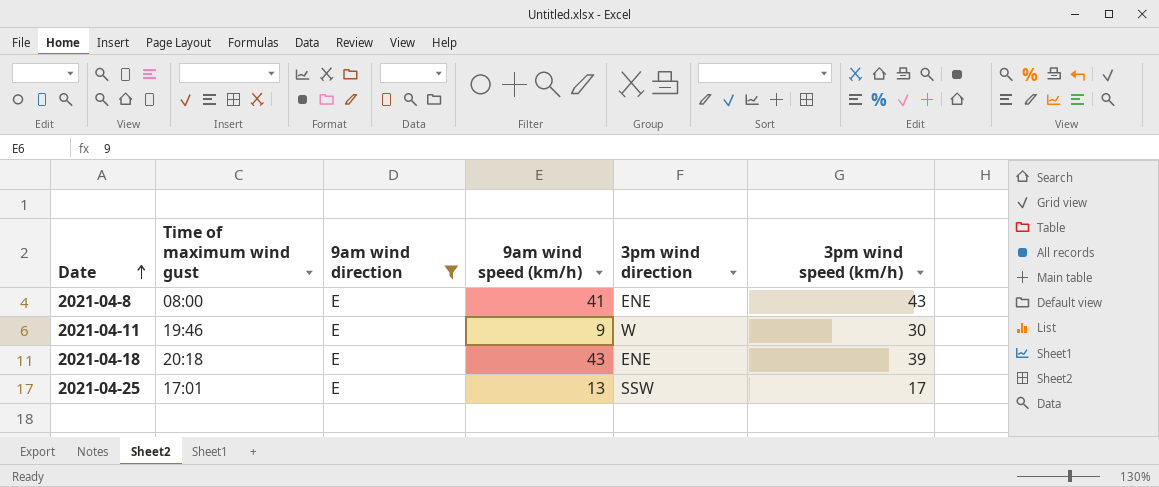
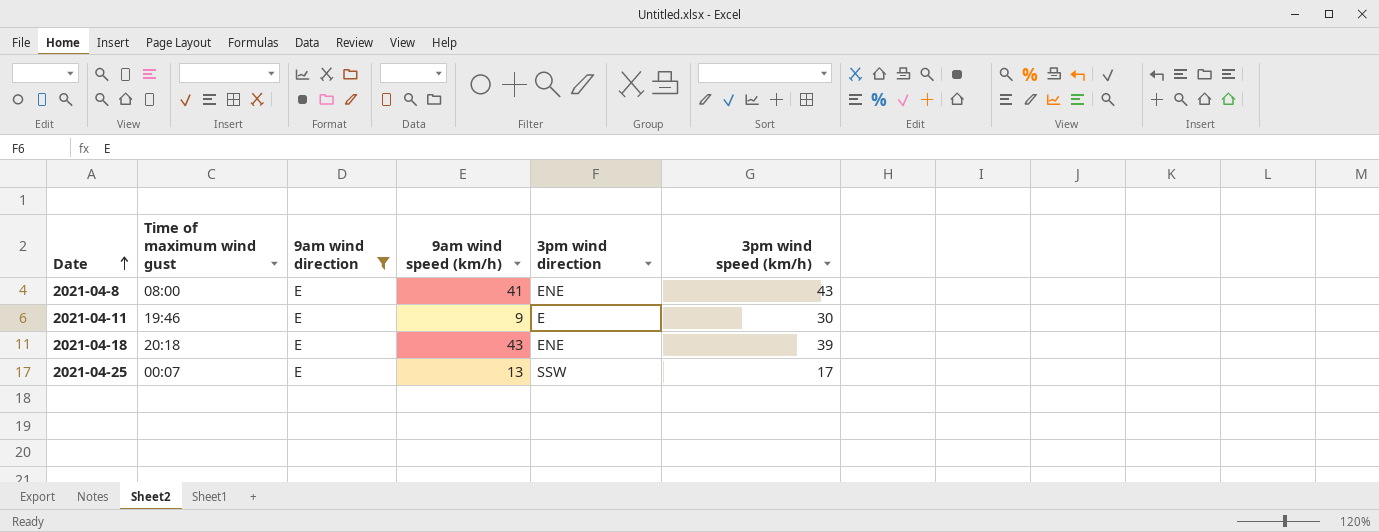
2021-04-11 | 3pm wind direction: W -> E
2021-04-25 | Time of maximum wind gust: 17:01 -> 00:07

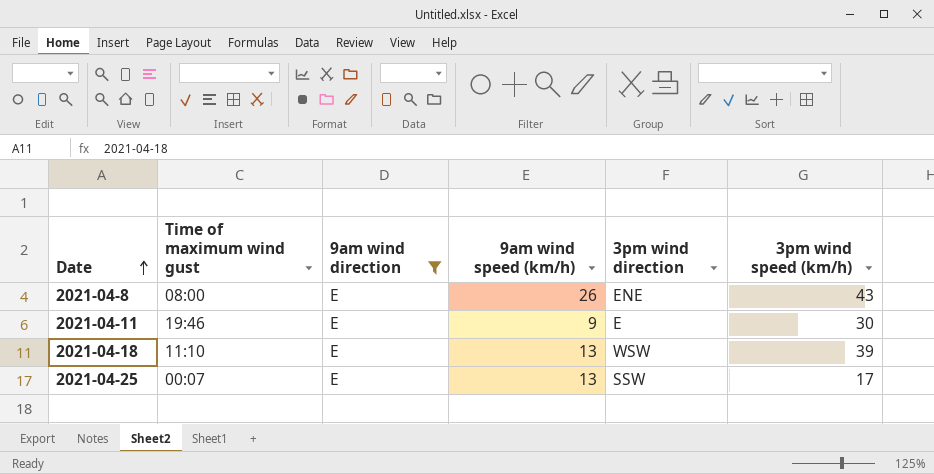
2021-04-8 | 9am wind speed (km/h): 41 -> 26
2021-04-18 | Time of maximum wind gust: 20:18 -> 11:10
2021-04-18 | 9am wind speed (km/h): 43 -> 13
2021-04-18 | 3pm wind direction: ENE -> WSW

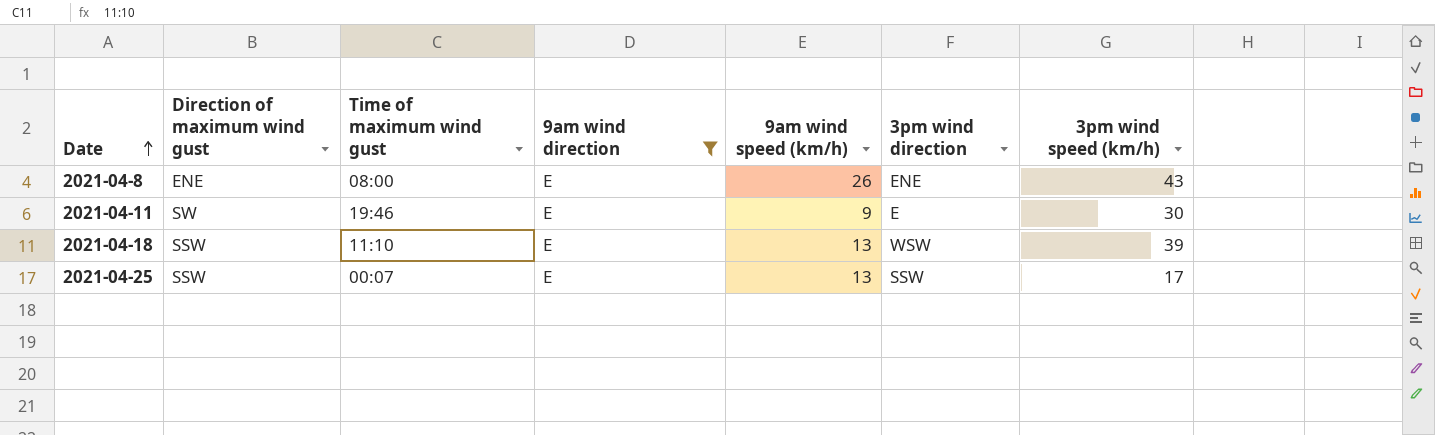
column Direction of maximum wind gust | position: none -> 2

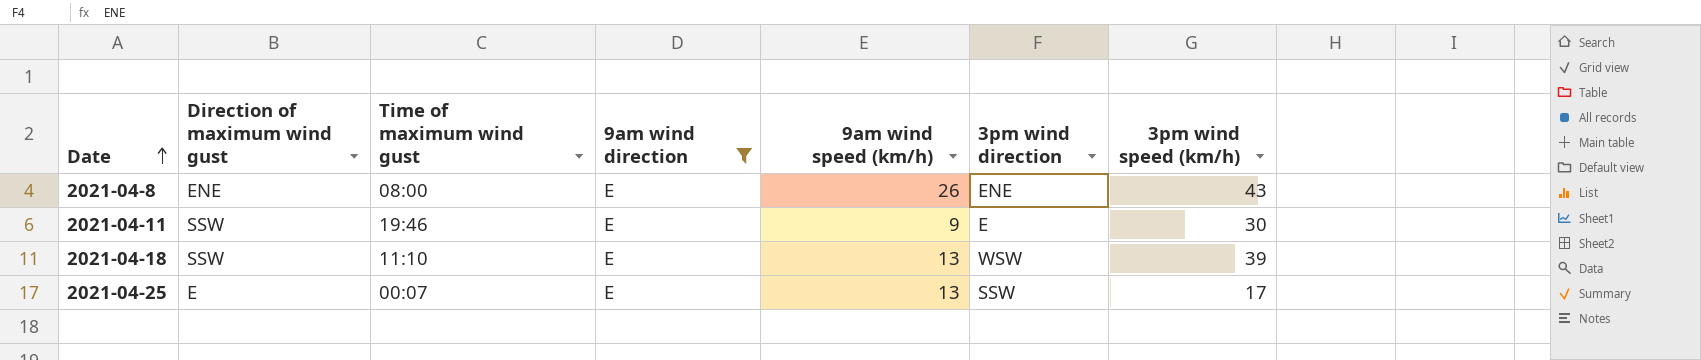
2021-04-11 | Direction of maximum wind gust: SW -> SSW
2021-04-25 | Direction of maximum wind gust: SSW -> E

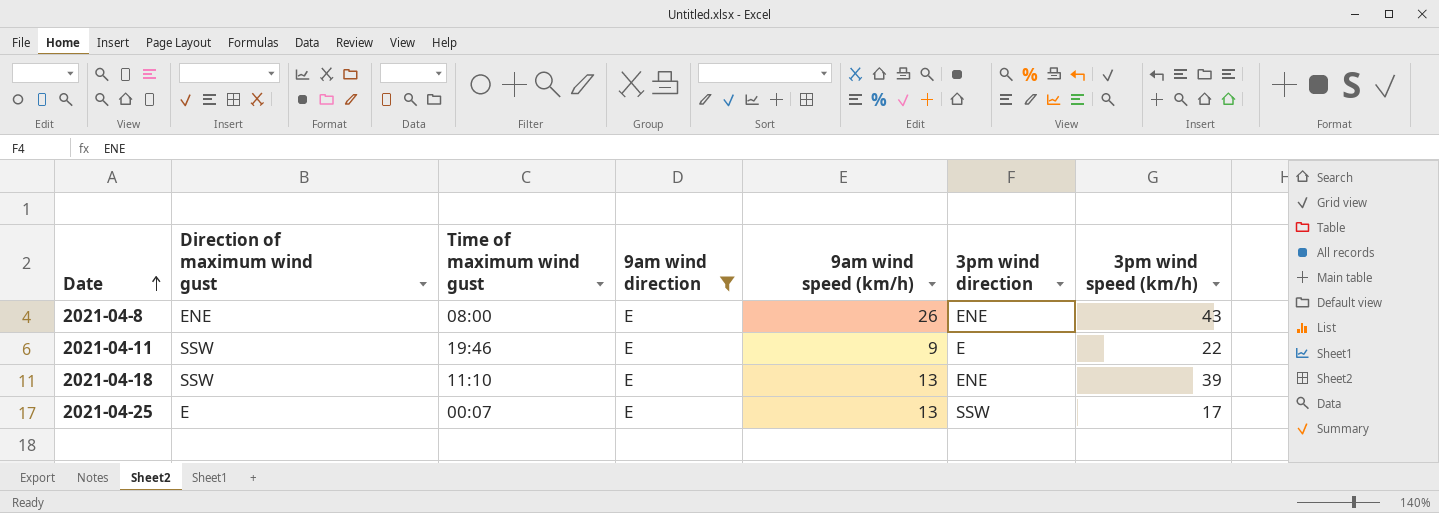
2021-04-11 | 3pm wind speed (km/h): 30 -> 22
2021-04-18 | 3pm wind direction: WSW -> ENE

